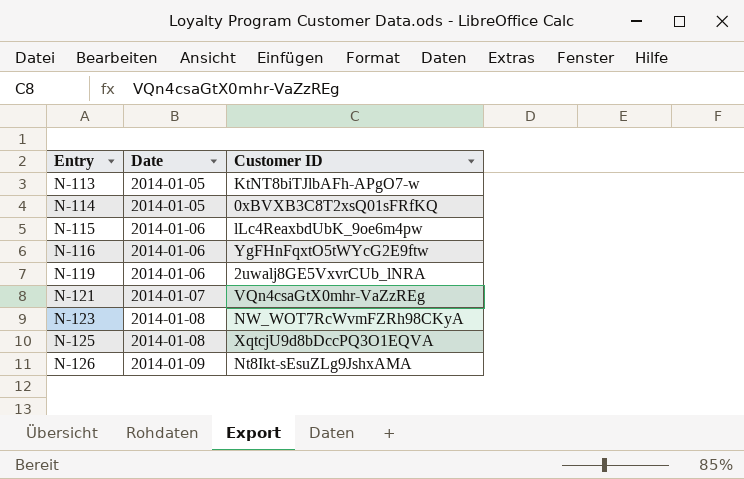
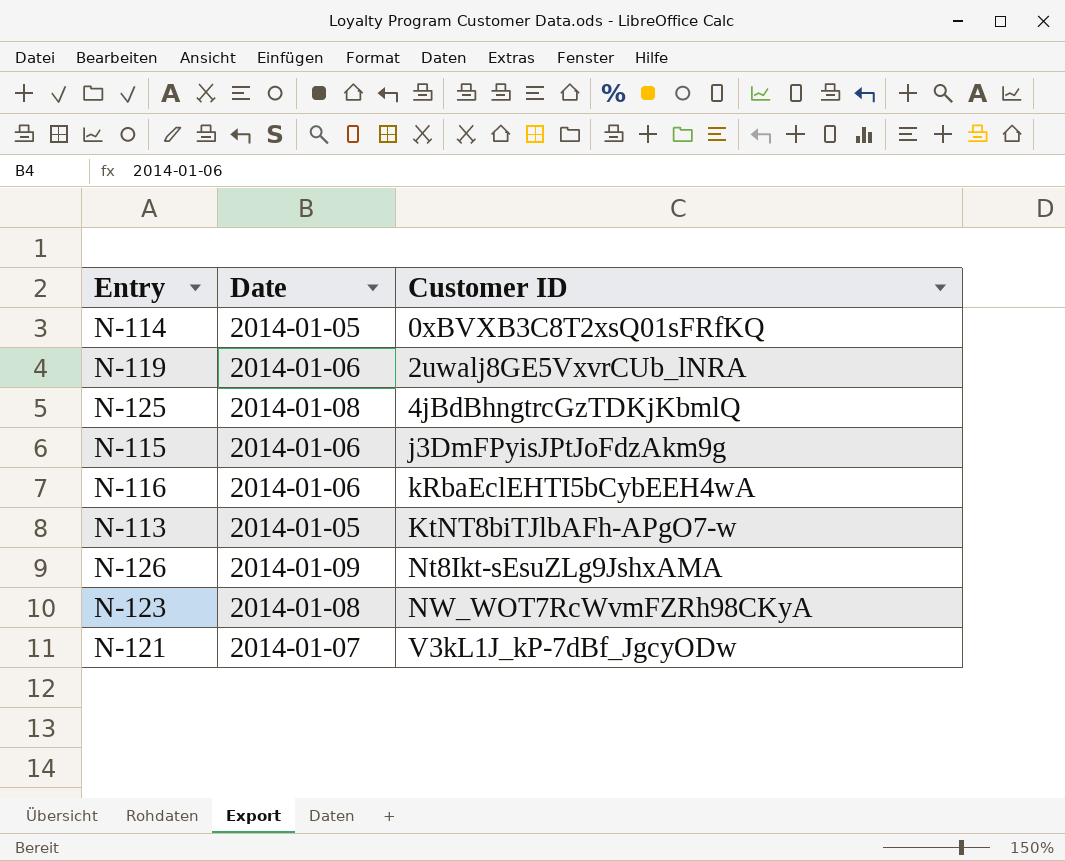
row order: Entry ascending -> Customer ID ascending
N-125 | Customer ID: XqtcjU9d8bDccPQ3O1EQVA -> 4jBdBhngtrcGzTDKjKbmlQ
N-115 | Customer ID: lLc4ReaxbdUbK_9oe6m4pw -> j3DmFPyisJPtJoFdzAkm9g
N-116 | Customer ID: YgFHnFqxtO5tWYcG2E9ftw -> kRbaEclEHTI5bCybEEH4wA
N-121 | Customer ID: VQn4csaGtX0mhr-VaZzREg -> V3kL1J_kP-7dBf_JgcyODw

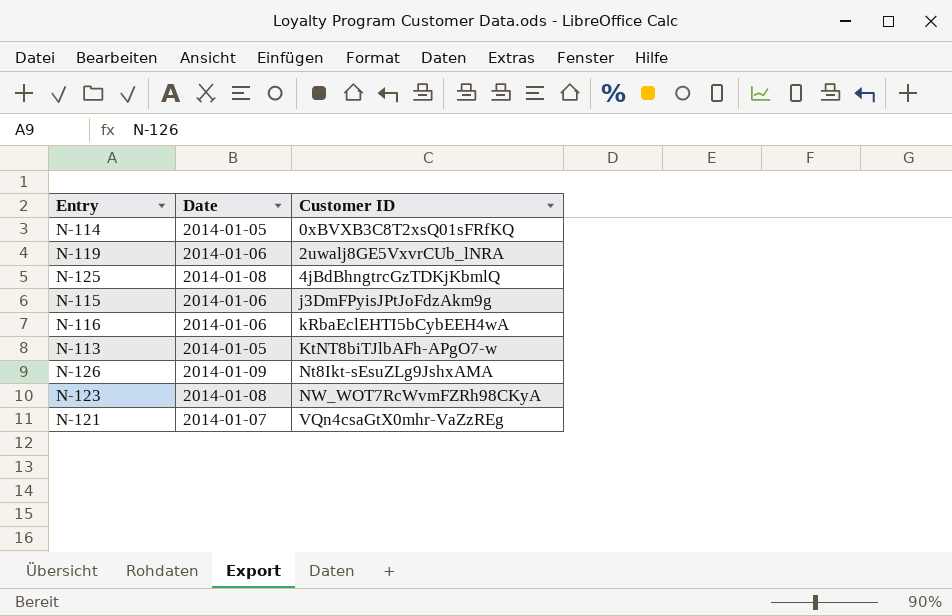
N-121 | Customer ID: V3kL1J_kP-7dBf_JgcyODw -> VQn4csaGtX0mhr-VaZzREg

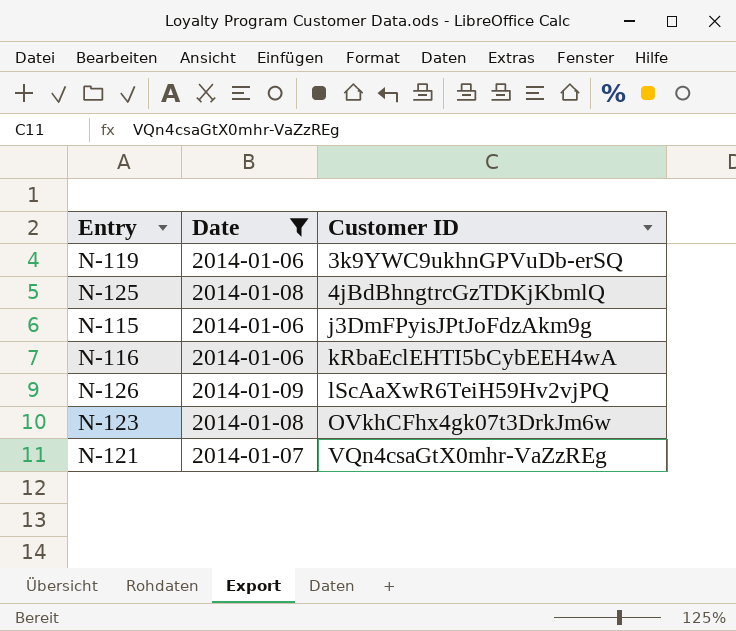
filter: none -> Date != 2014-01-05
N-119 | Customer ID: 2uwalj8GE5VxvrCUb_lNRA -> 3k9YWC9ukhnGPVuDb-erSQ
N-126 | Customer ID: Nt8Ikt-sEsuZLg9JshxAMA -> lScAaXwR6TeiH59Hv2vjPQ
N-123 | Customer ID: NW_WOT7RcWvmFZRh98CKyA -> OVkhCFhx4gk07t3DrkJm6w

